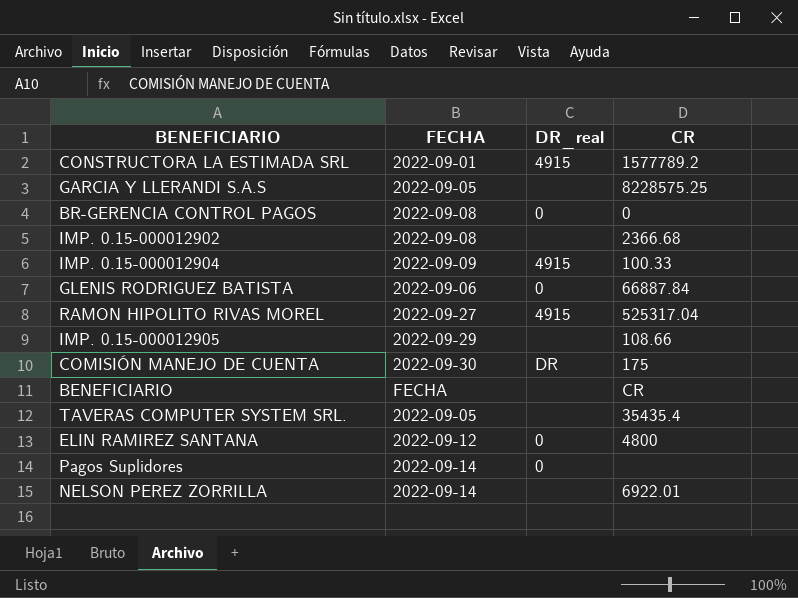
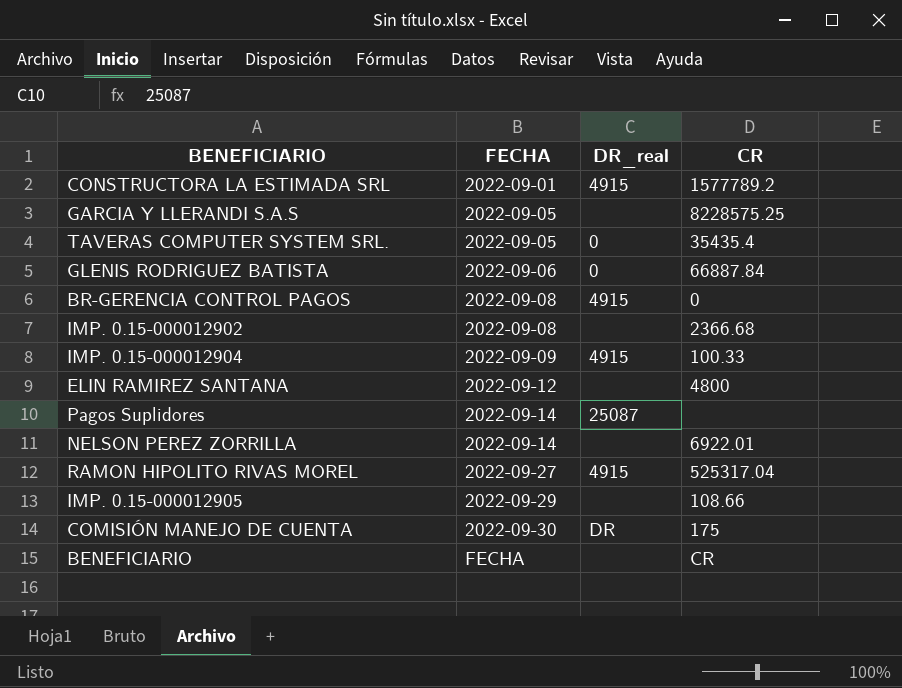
row order: none -> FECHA ascending
TAVERAS COMPUTER SYSTEM SRL. | DR_real: none -> 0
BR-GERENCIA CONTROL PAGOS | DR_real: 0 -> 4915
ELIN RAMIREZ SANTANA | DR_real: 0 -> none
Pagos Suplidores | DR_real: 0 -> 25087

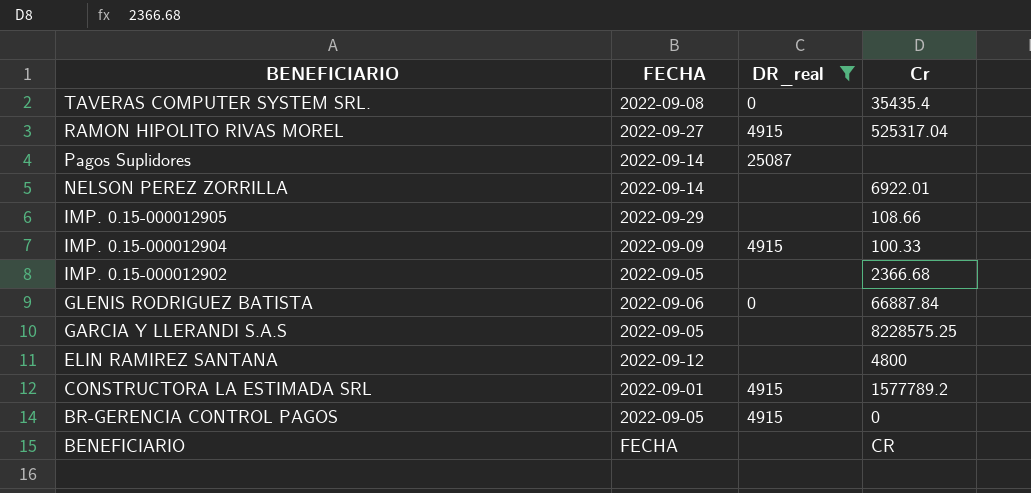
filter: none -> DR_real != DR
row order: FECHA ascending -> BENEFICIARIO descending
column name: CR -> Cr
TAVERAS COMPUTER SYSTEM SRL. | FECHA: 2022-09-05 -> 2022-09-08
IMP. 0.15-000012902 | FECHA: 2022-09-08 -> 2022-09-05
BR-GERENCIA CONTROL PAGOS | FECHA: 2022-09-08 -> 2022-09-05

